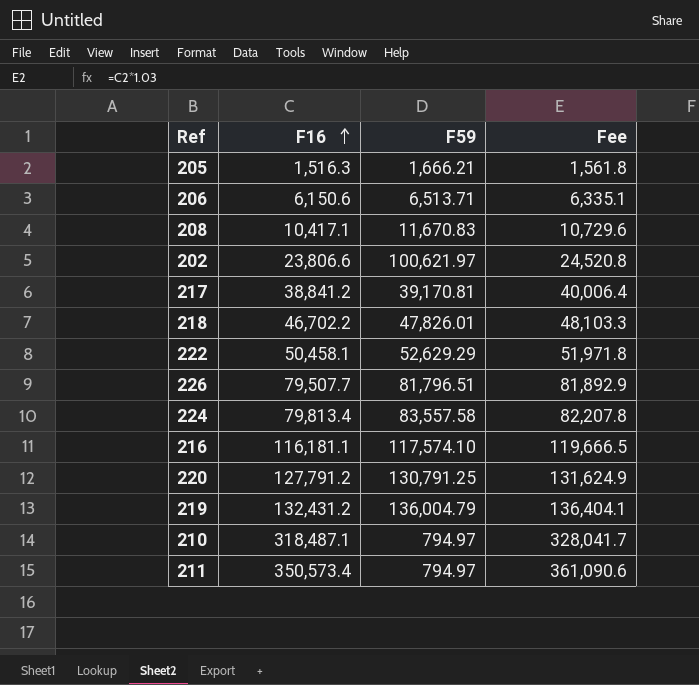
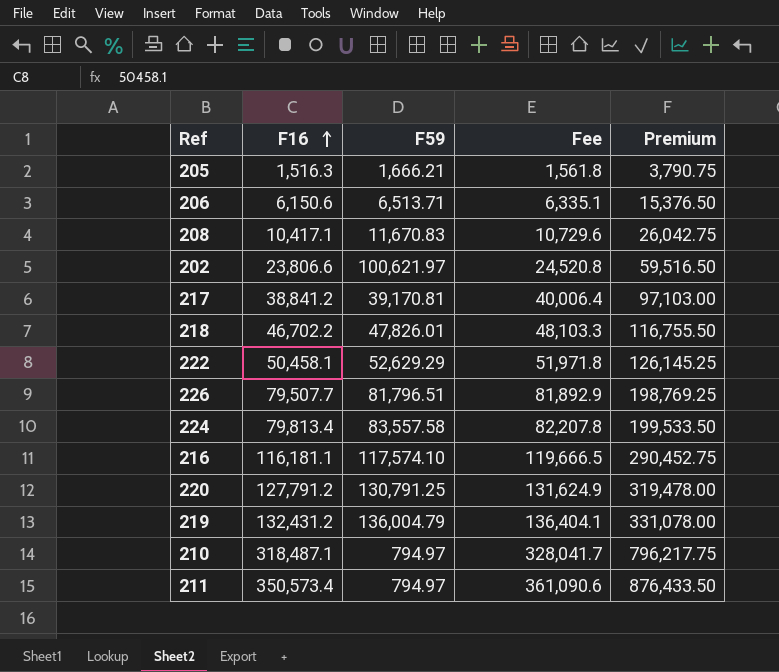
column Premium | formula: none -> [F16] * 2.5

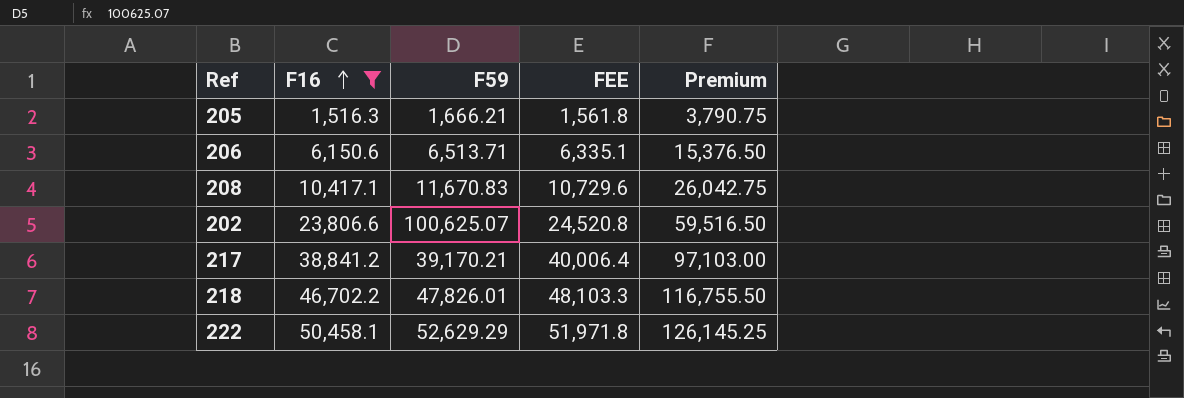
filter: none -> F16 <= 50,458.1
column name: Fee -> FEE
202 | F59: 100,621.97 -> 100,625.07
217 | F59: 39,170.81 -> 39,170.21

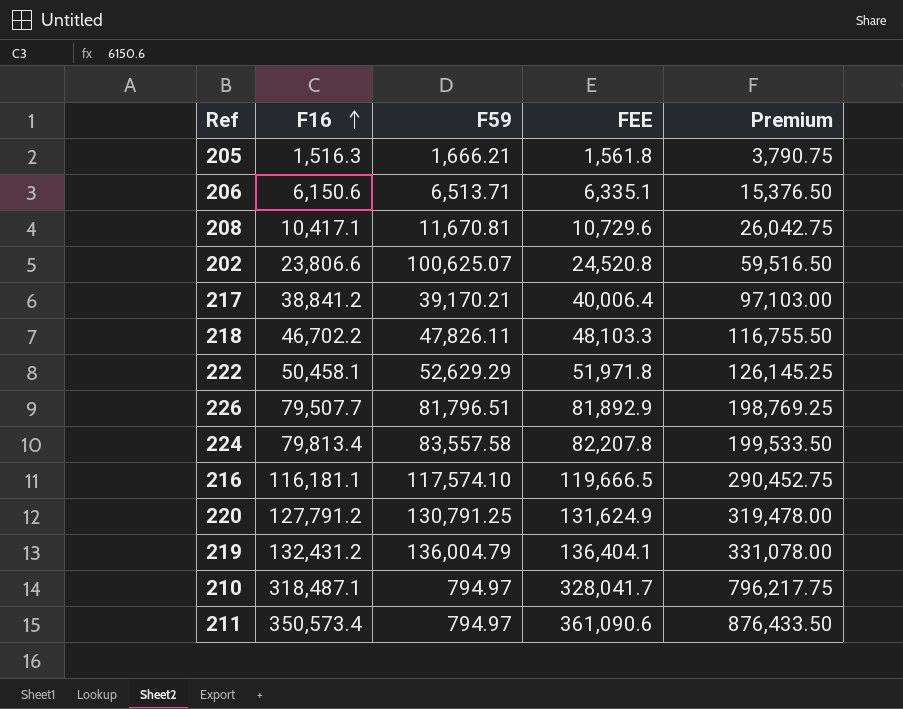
filter: F16 <= 50,458.1 -> none
208 | F59: 11,670.83 -> 11,670.81
218 | F59: 47,826.01 -> 47,826.11

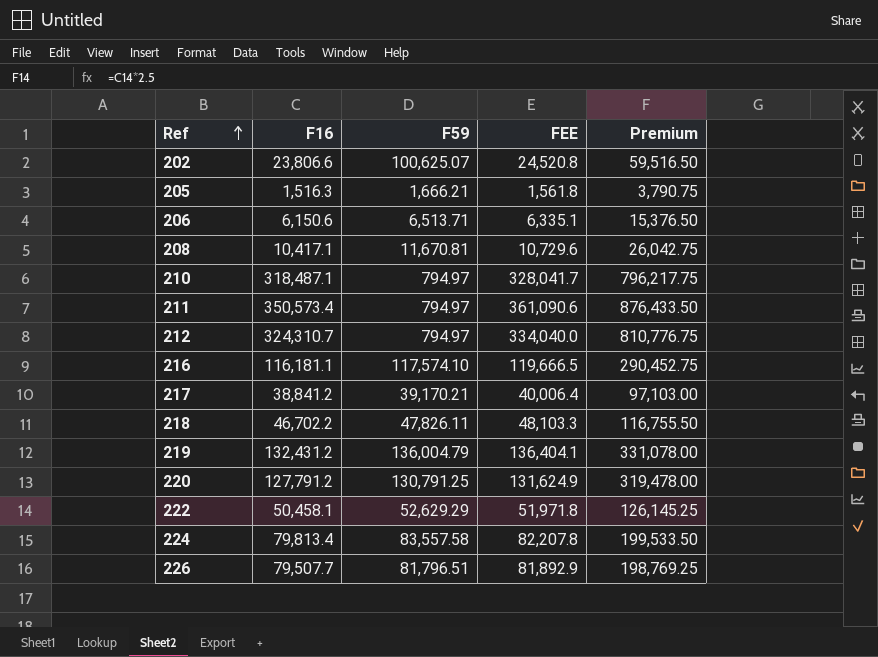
row order: F16 ascending -> Ref ascending
row 212: none -> 324,310.7 | 794.97 | 334,040.0 | 810,776.75

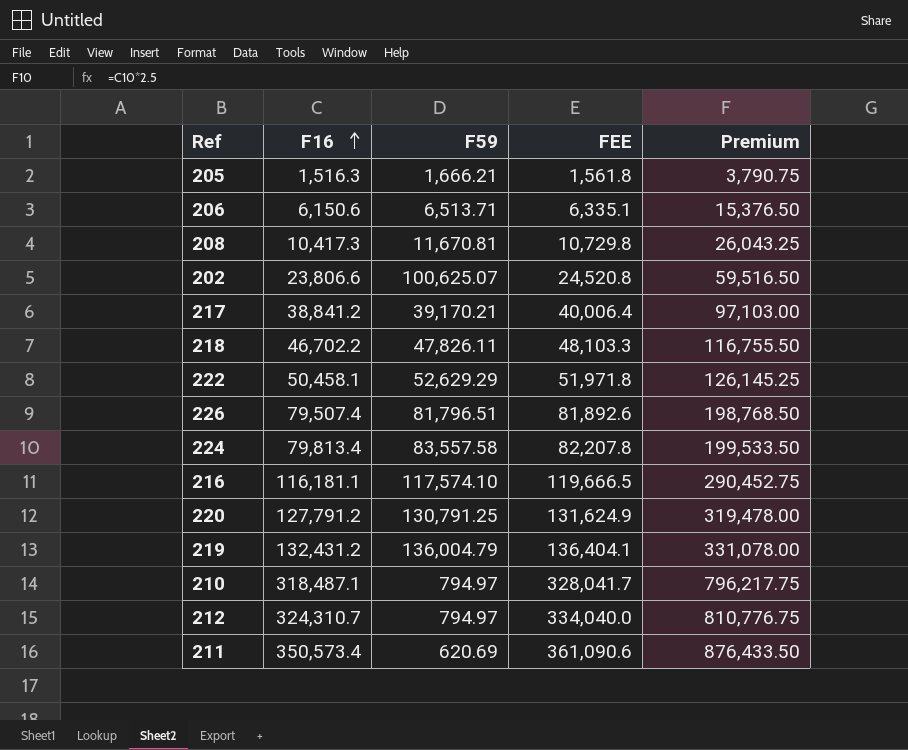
row order: Ref ascending -> F16 ascending
208 | F16: 10,417.1 -> 10,417.3
208 | FEE: 10,729.6 -> 10,729.8
208 | Premium: 26,042.75 -> 26,043.25
226 | F16: 79,507.7 -> 79,507.4
226 | FEE: 81,892.9 -> 81,892.6
226 | Premium: 198,769.25 -> 198,768.50
211 | F59: 794.97 -> 620.69

